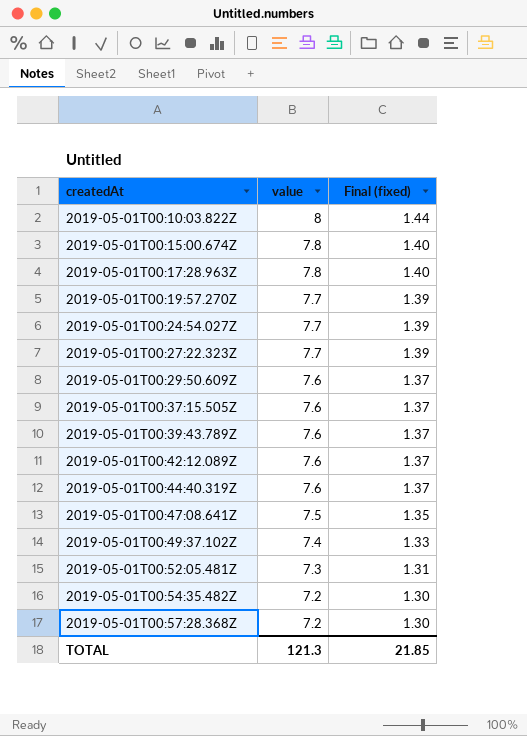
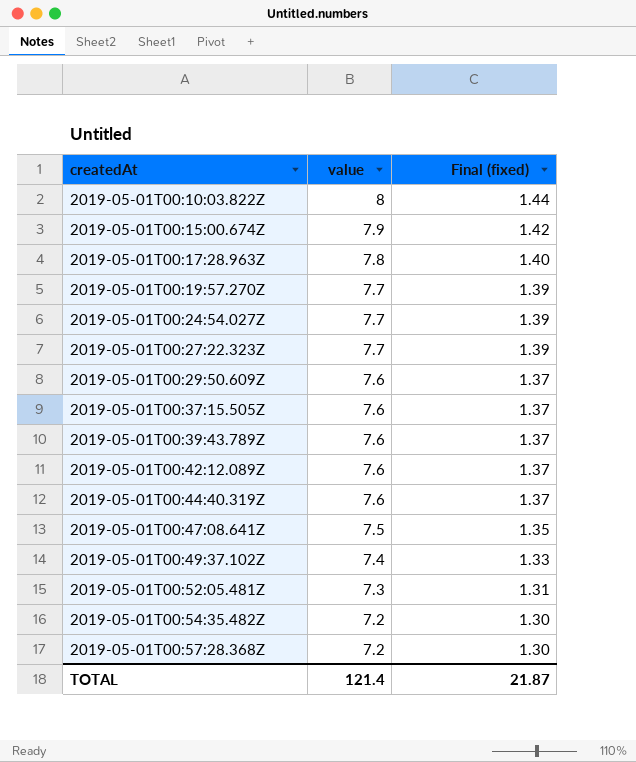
2019-05-01T00:15:00.674Z | value: 7.8 -> 7.9
2019-05-01T00:15:00.674Z | Final (fixed): 1.40 -> 1.42
TOTAL | value: 121.3 -> 121.4
TOTAL | Final (fixed): 21.85 -> 21.87

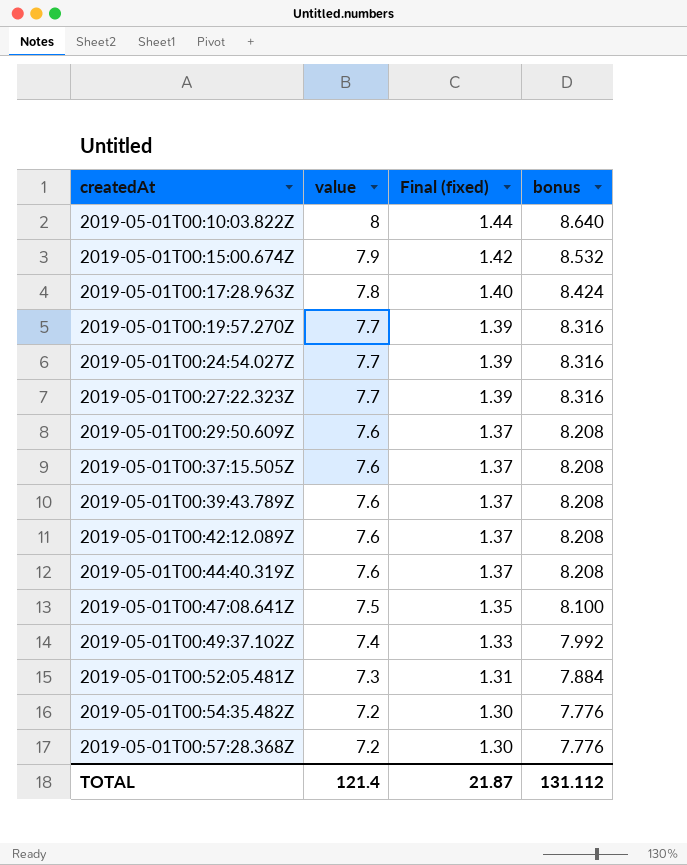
column bonus | formula: none -> [value] * 1.08

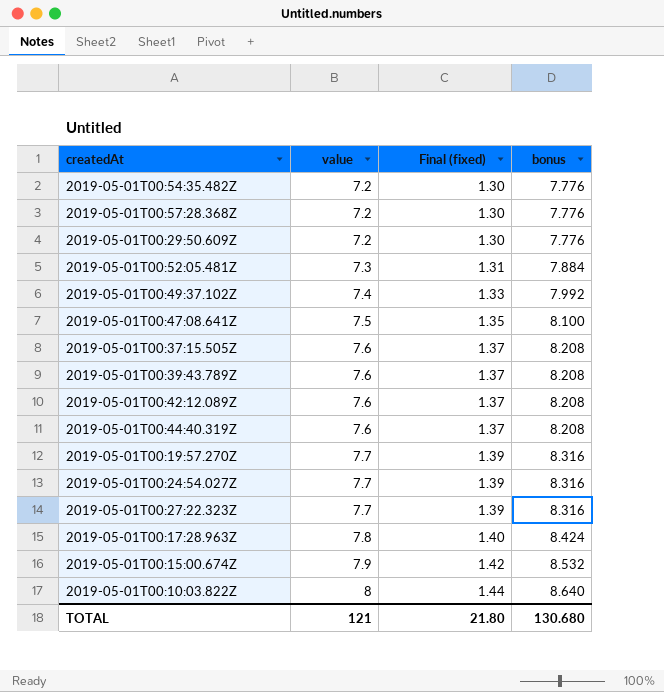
row order: createdAt ascending -> value ascending
2019-05-01T00:29:50.609Z | value: 7.6 -> 7.2
2019-05-01T00:29:50.609Z | Final (fixed): 1.37 -> 1.30
2019-05-01T00:29:50.609Z | bonus: 8.208 -> 7.776
TOTAL | value: 121.4 -> 121
TOTAL | Final (fixed): 21.87 -> 21.80
TOTAL | bonus: 131.112 -> 130.680

